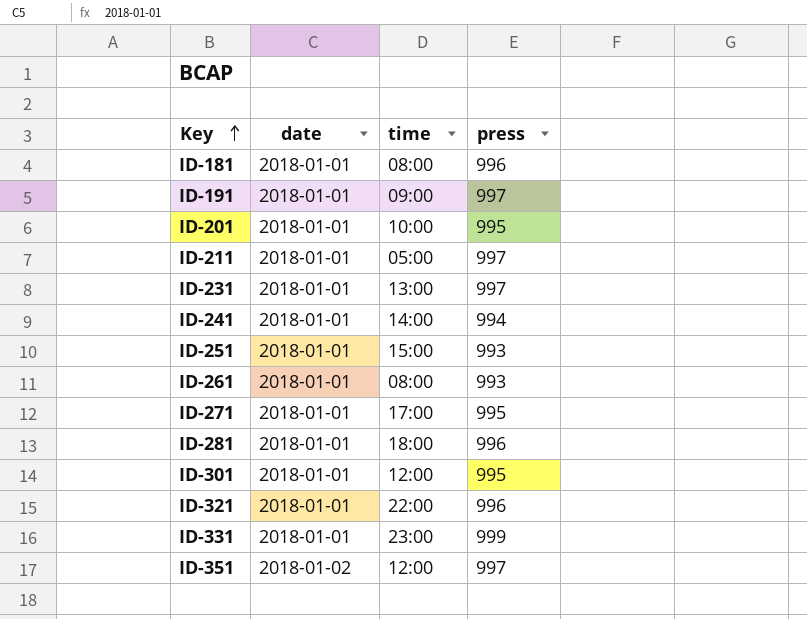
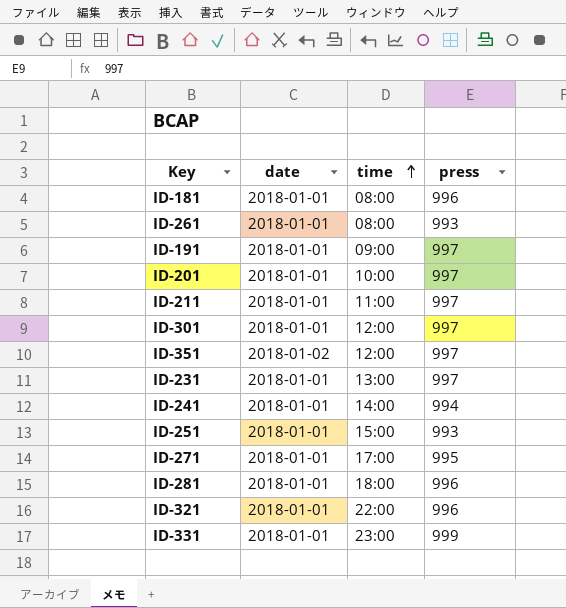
row order: Key ascending -> time ascending
ID-201 | press: 995 -> 997
ID-211 | time: 05:00 -> 11:00
ID-301 | press: 995 -> 997

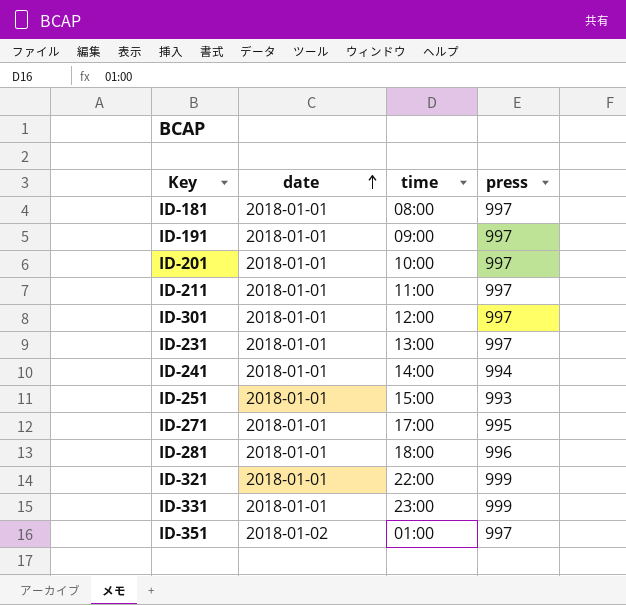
row order: time ascending -> date ascending
row ID-261: 2018-01-01 | 08:00 | 993 -> none
ID-181 | press: 996 -> 997
ID-321 | press: 996 -> 999
ID-351 | time: 12:00 -> 01:00

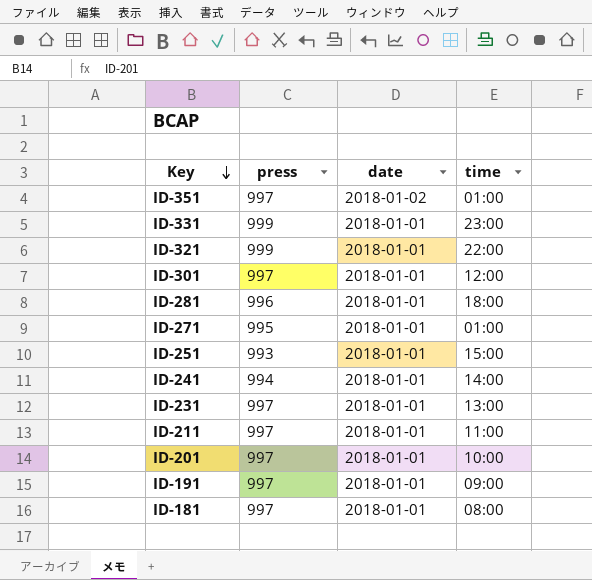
row order: date ascending -> Key descending
column press | position: 4 -> 2
ID-271 | time: 17:00 -> 01:00

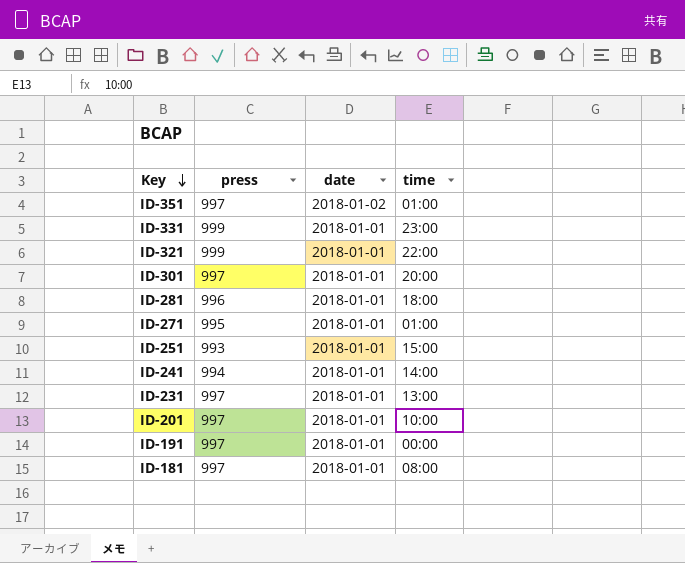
row ID-211: 997 | 2018-01-01 | 11:00 -> none
ID-301 | time: 12:00 -> 20:00
ID-191 | time: 09:00 -> 00:00

